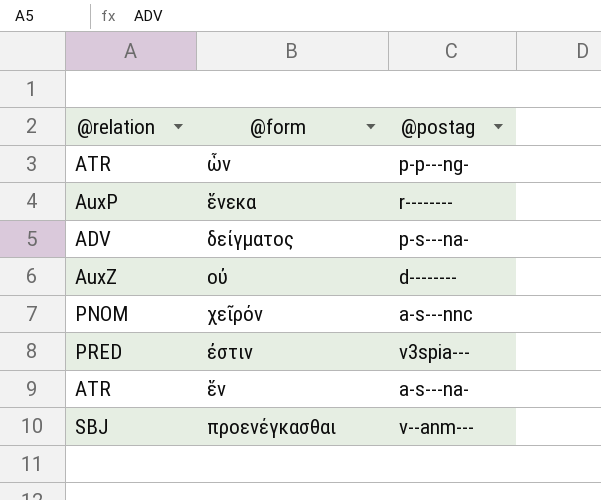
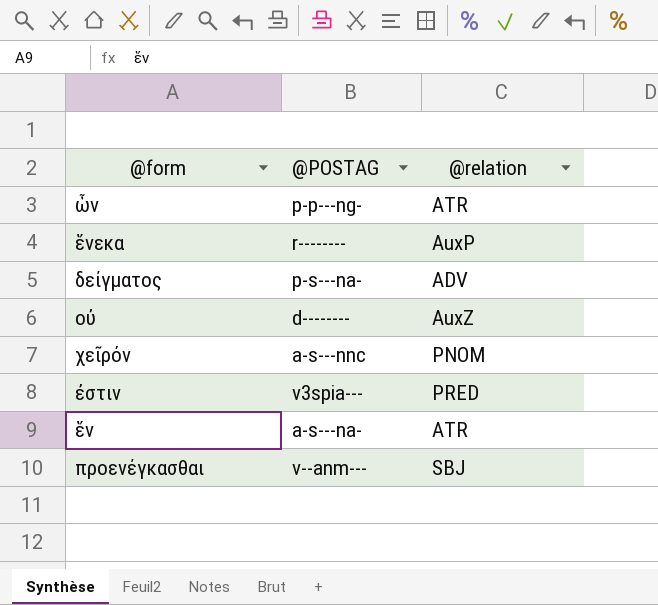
column name: @postag -> @POSTAG
column @relation | position: 1 -> 3

